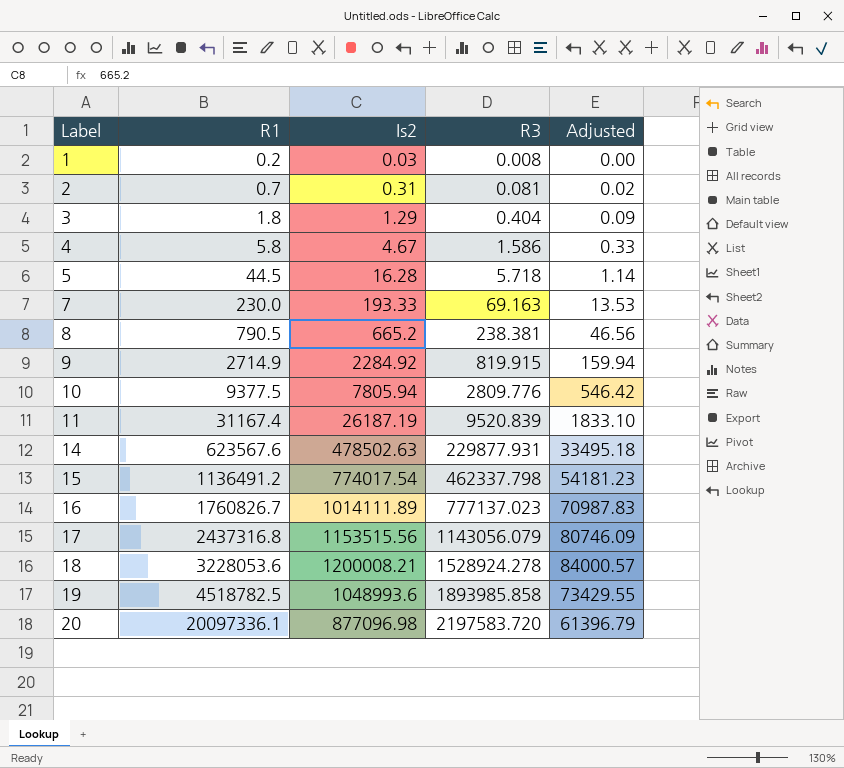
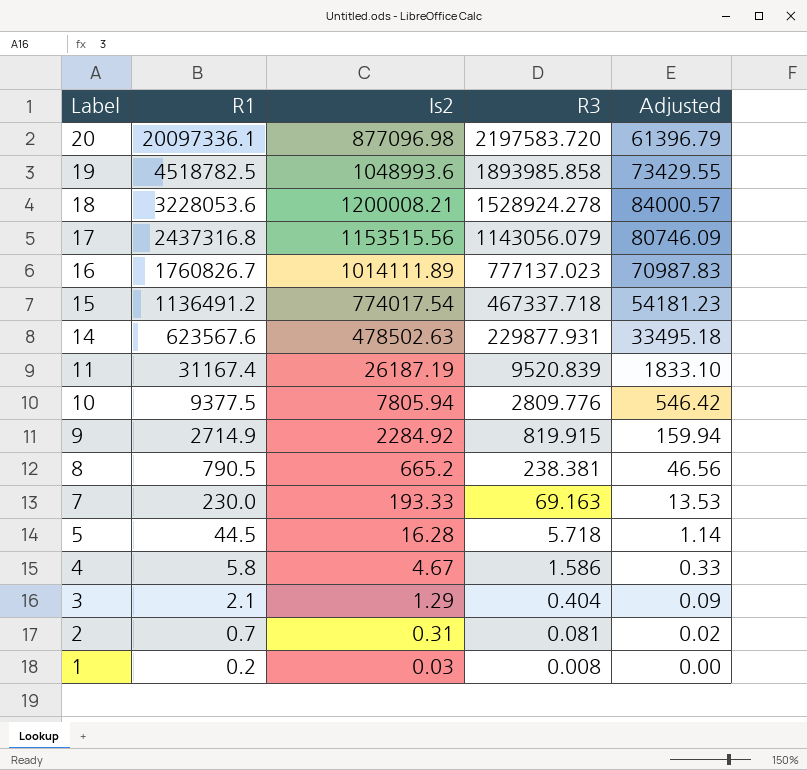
row order: Label ascending -> Label descending
15 | R3: 462337.798 -> 467337.718
3 | R1: 1.8 -> 2.1

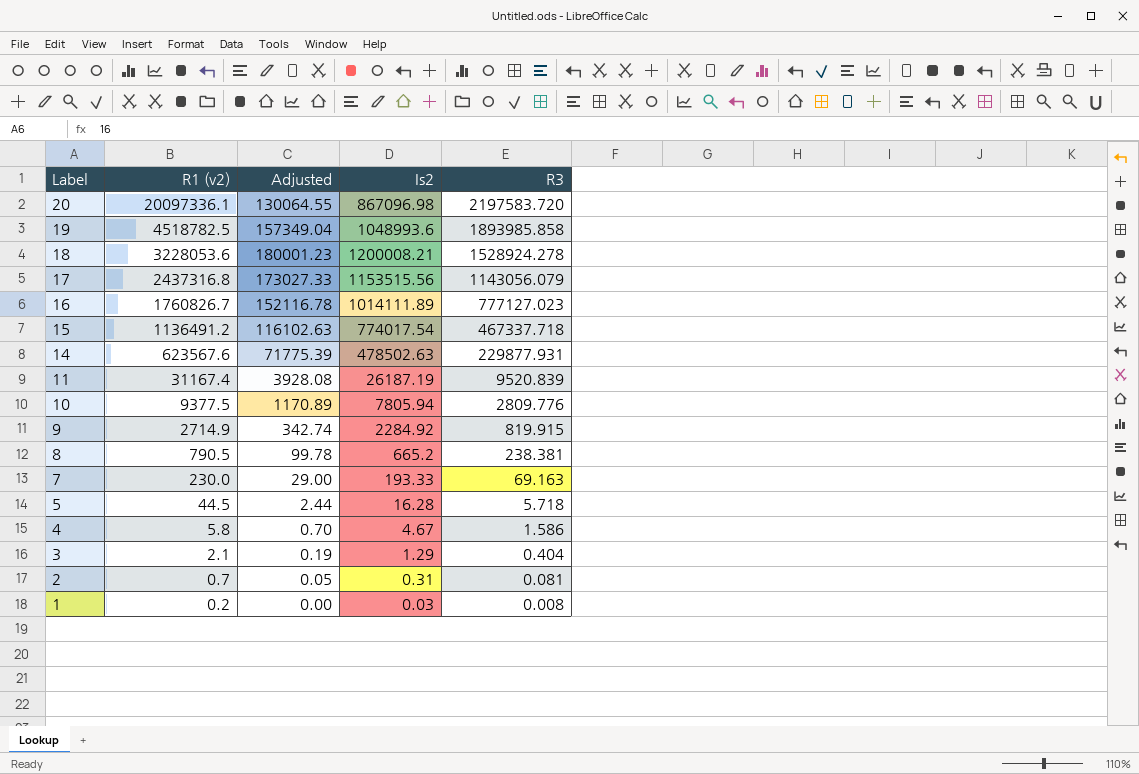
column name: R1 -> R1 (v2)
column Adjusted | formula: [Is2] * 0.07 -> [Is2] * 0.15
column Adjusted | position: 5 -> 3
20 | Is2: 877096.98 -> 867096.98
16 | R3: 777137.023 -> 777127.023

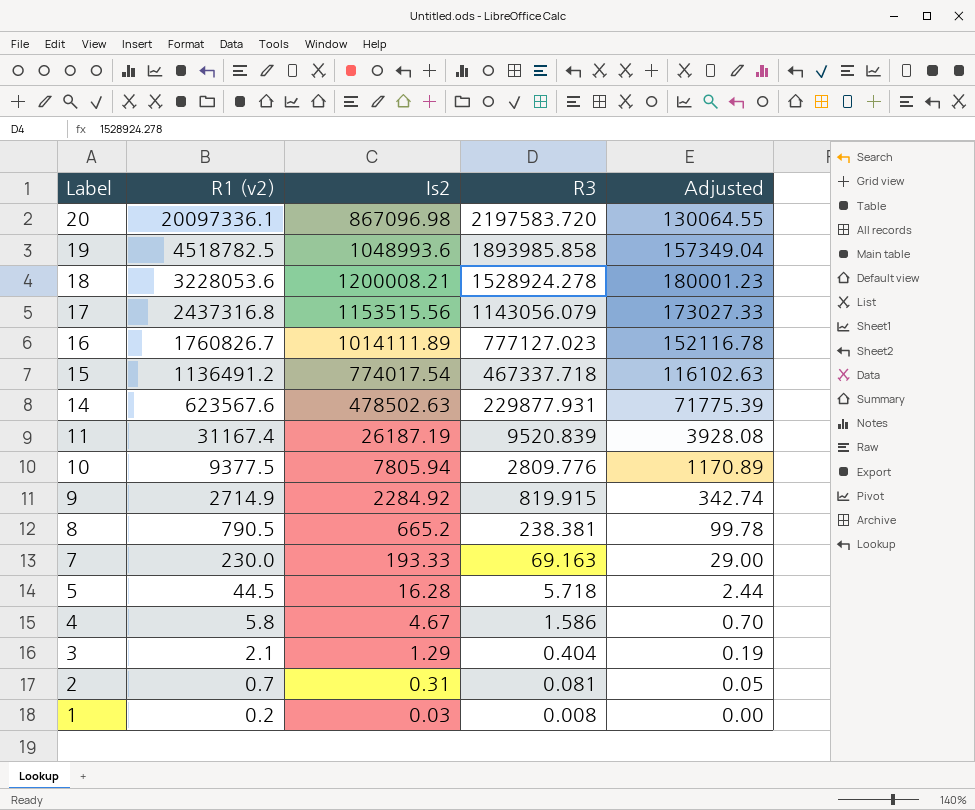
column Adjusted | position: 3 -> 5

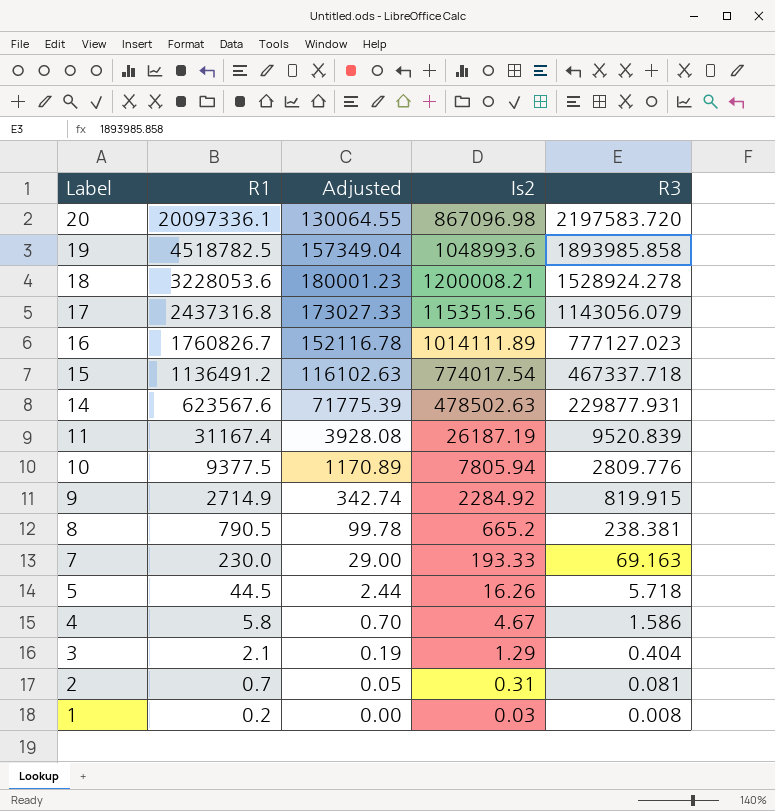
column name: R1 (v2) -> R1
column Adjusted | position: 5 -> 3
5 | Is2: 16.28 -> 16.26

